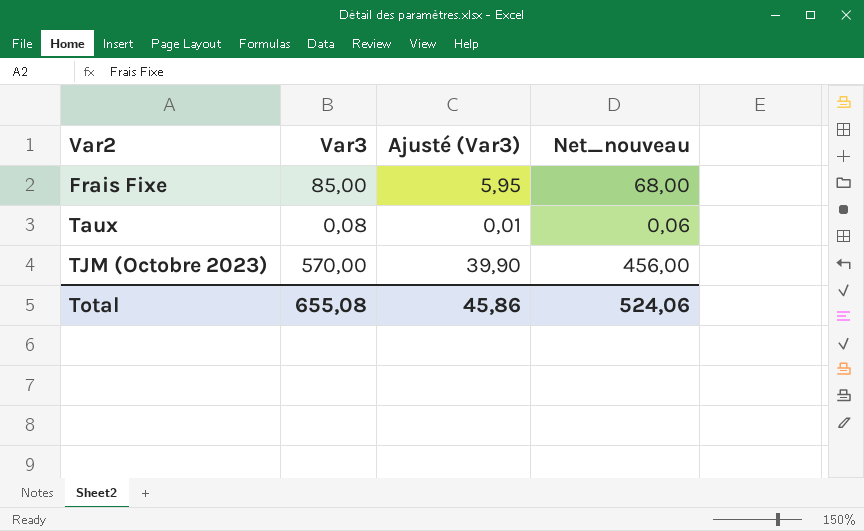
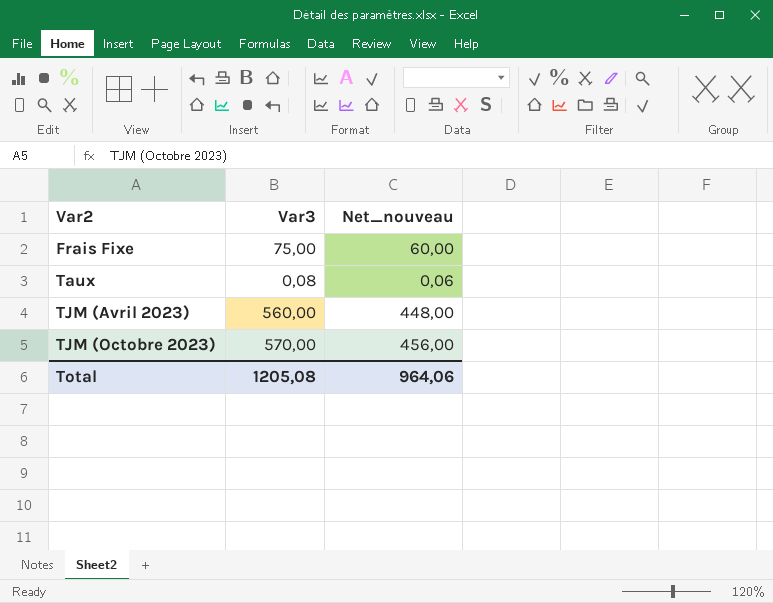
column Ajusté (Var3) | formula: [Var3] * 0,07 -> none
Frais Fixe | Var3: 85,00 -> 75,00
Frais Fixe | Net_nouveau: 68,00 -> 60,00
row TJM (Avril 2023): none -> 560,00 | 448,00
Total | Var3: 655,08 -> 1205,08
Total | Net_nouveau: 524,06 -> 964,06

